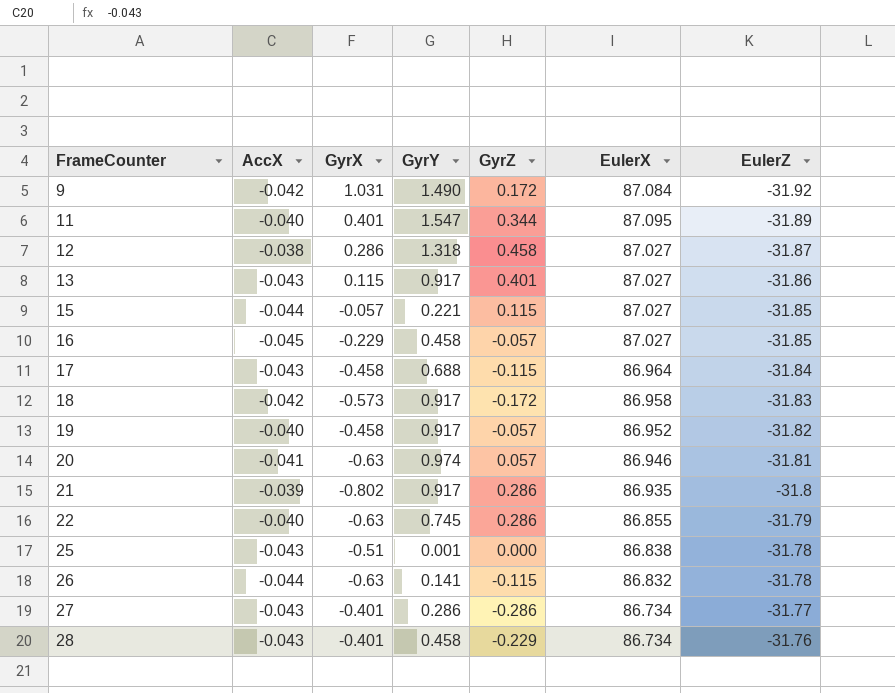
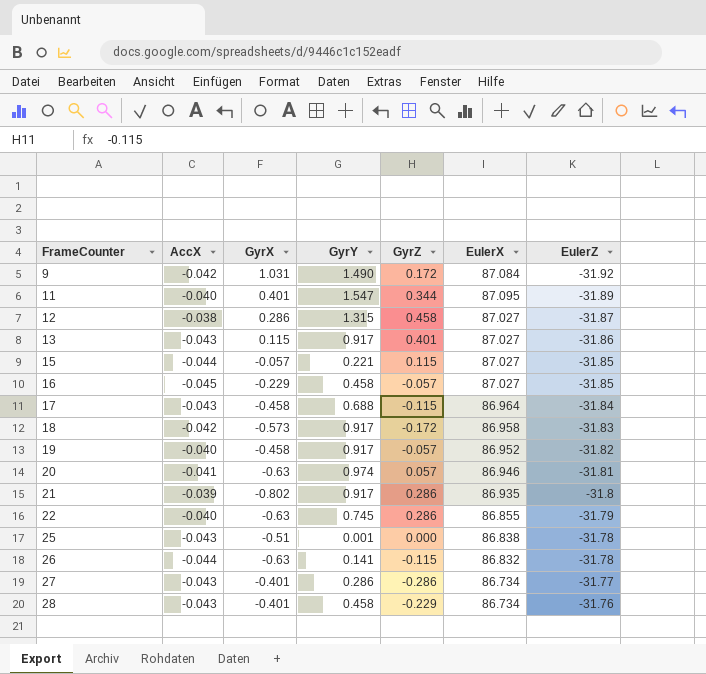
12 | GyrY: 1.318 -> 1.315

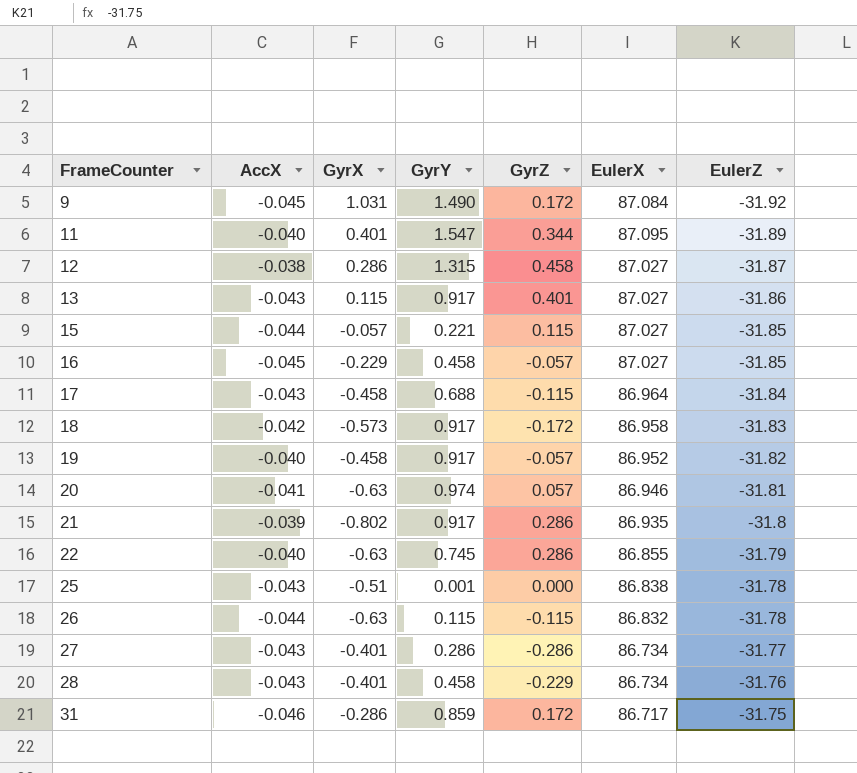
9 | AccX: -0.042 -> -0.045
26 | GyrY: 0.141 -> 0.115
row 31: none -> -0.046 | -0.286 | 0.859 | 0.172 | 86.717 | -31.75

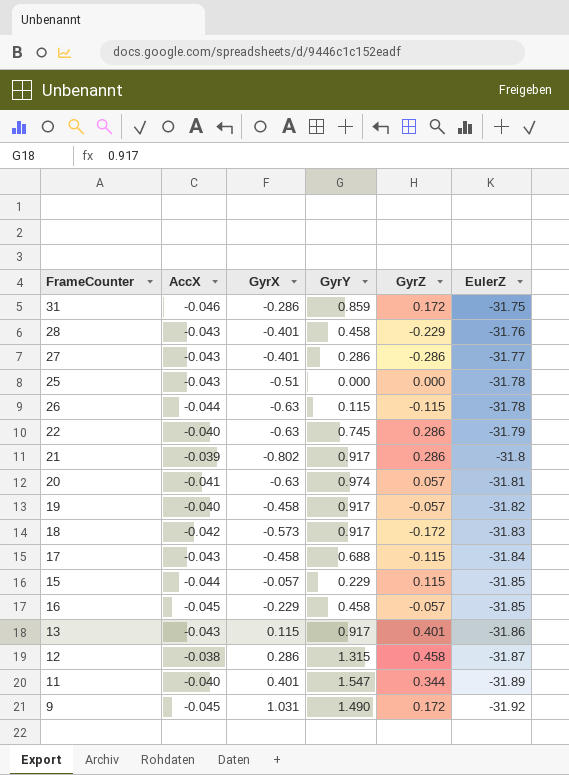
row order: FrameCounter ascending -> EulerZ descending
column EulerX | position: 6 -> none
25 | GyrY: 0.001 -> 0.000
15 | GyrY: 0.221 -> 0.229

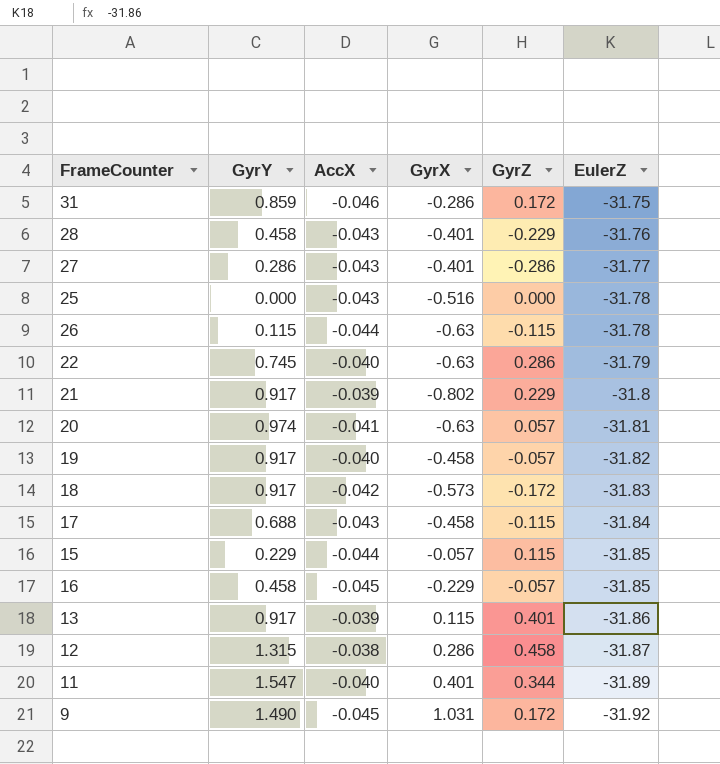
column GyrY | position: 4 -> 2
25 | GyrX: -0.51 -> -0.516
21 | GyrZ: 0.286 -> 0.229
13 | AccX: -0.043 -> -0.039

